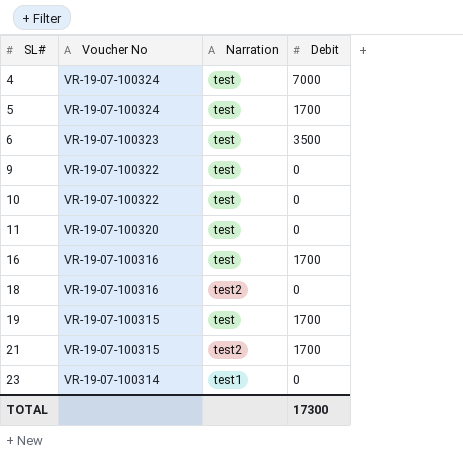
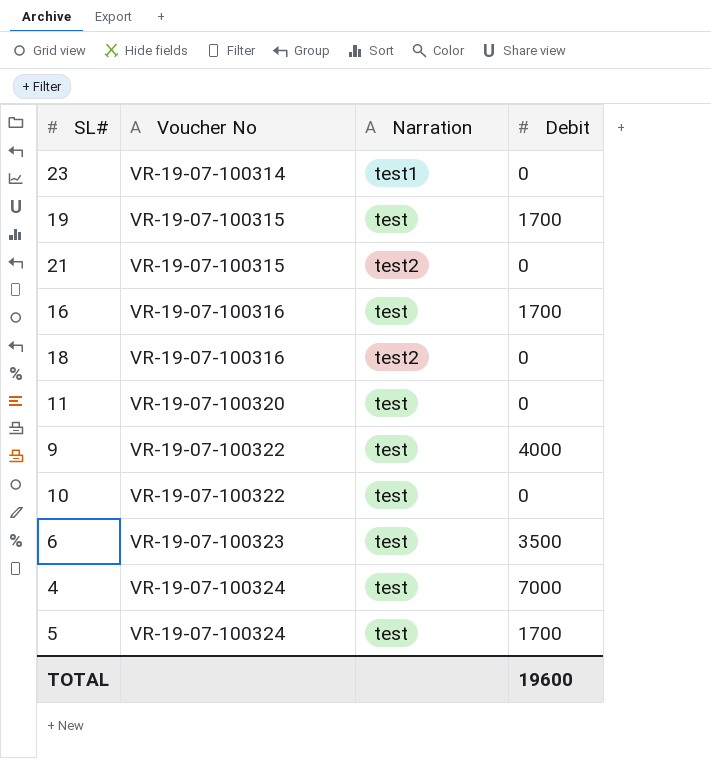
row order: SL# ascending -> Voucher No ascending
21 | Debit: 1700 -> 0
9 | Debit: 0 -> 4000
TOTAL | Debit: 17300 -> 19600

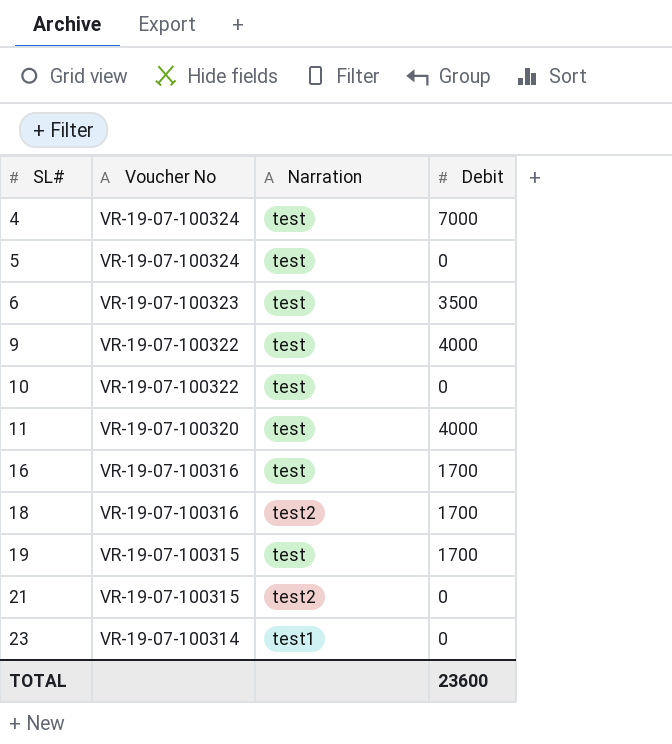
row order: Voucher No ascending -> SL# ascending
5 | Debit: 1700 -> 0
11 | Debit: 0 -> 4000
18 | Debit: 0 -> 1700
TOTAL | Debit: 19600 -> 23600

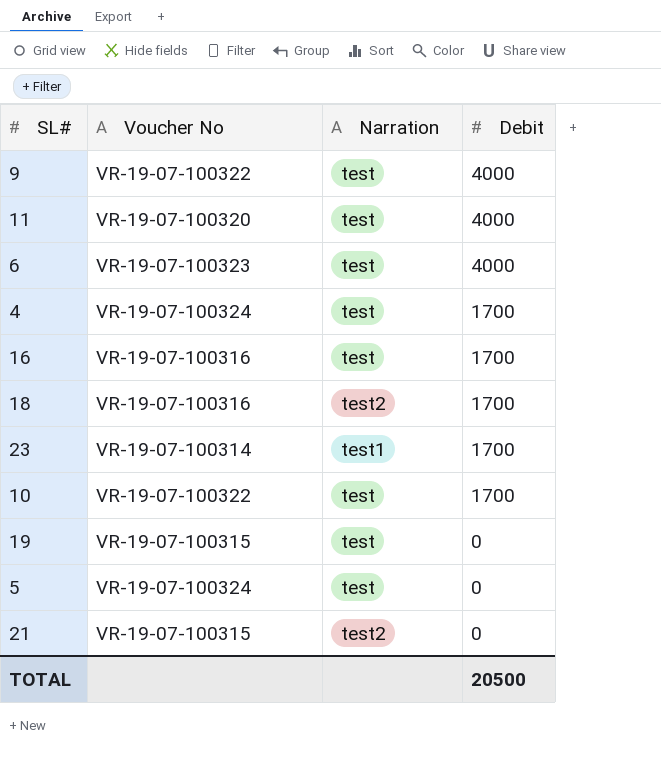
row order: SL# ascending -> Debit descending
6 | Debit: 3500 -> 4000
4 | Debit: 7000 -> 1700
23 | Debit: 0 -> 1700
10 | Debit: 0 -> 1700
19 | Debit: 1700 -> 0
TOTAL | Debit: 23600 -> 20500

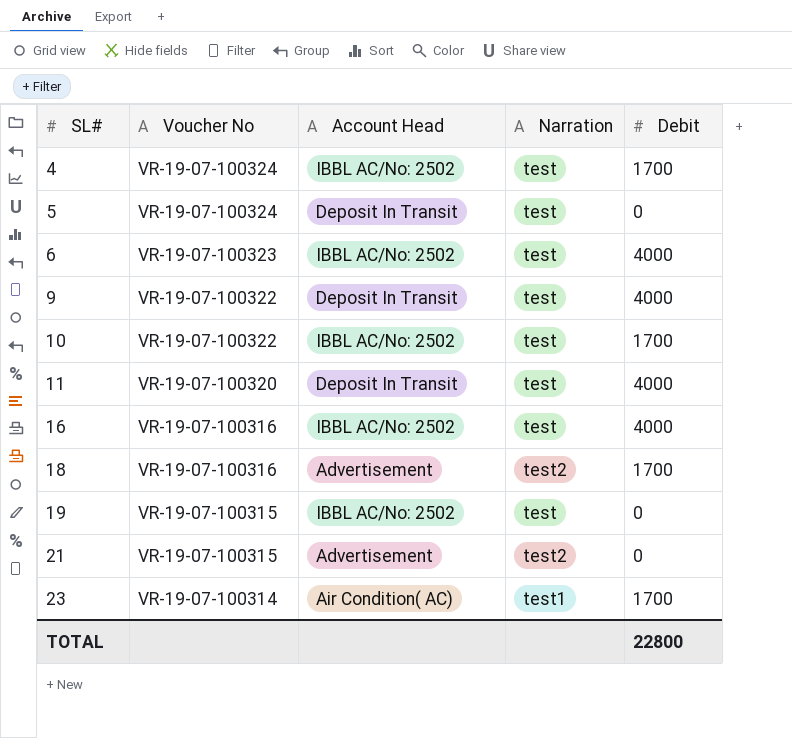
row order: Debit descending -> SL# ascending
column Account Head | position: none -> 3
16 | Debit: 1700 -> 4000
TOTAL | Debit: 20500 -> 22800

